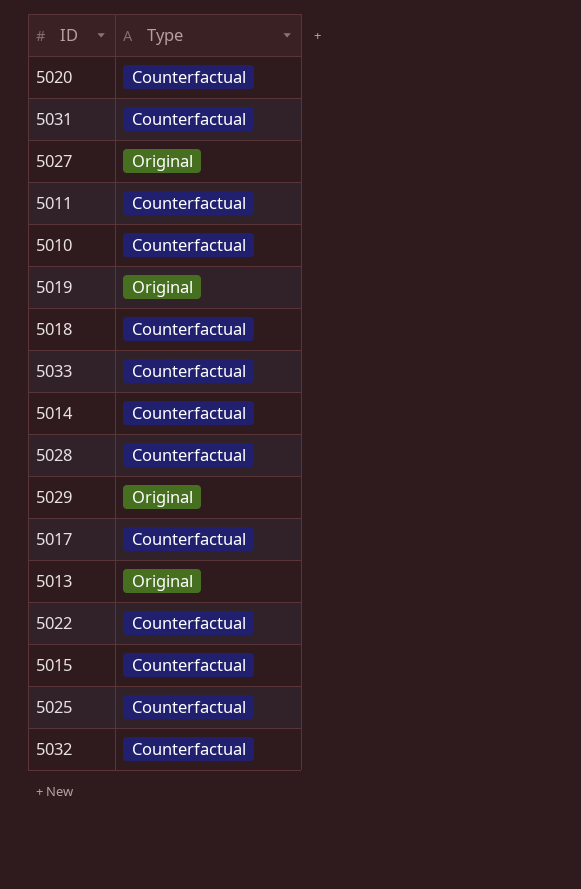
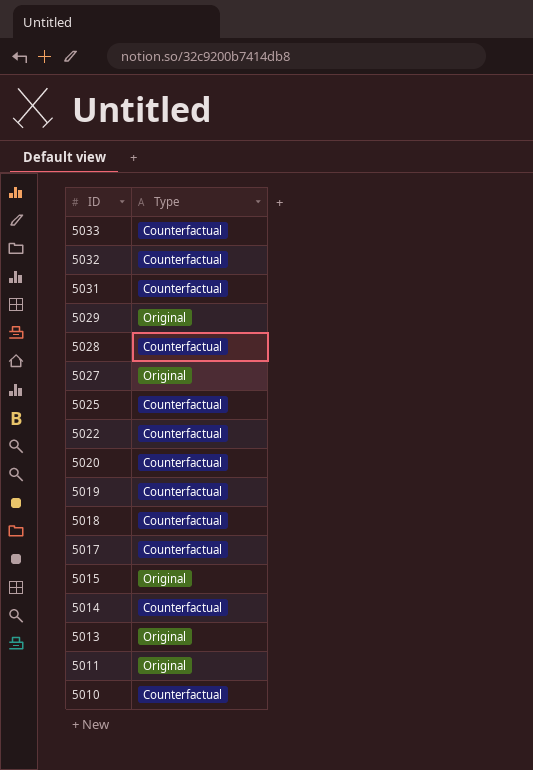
row order: none -> ID descending
5019 | Type: Original -> Counterfactual
5015 | Type: Counterfactual -> Original
5011 | Type: Counterfactual -> Original

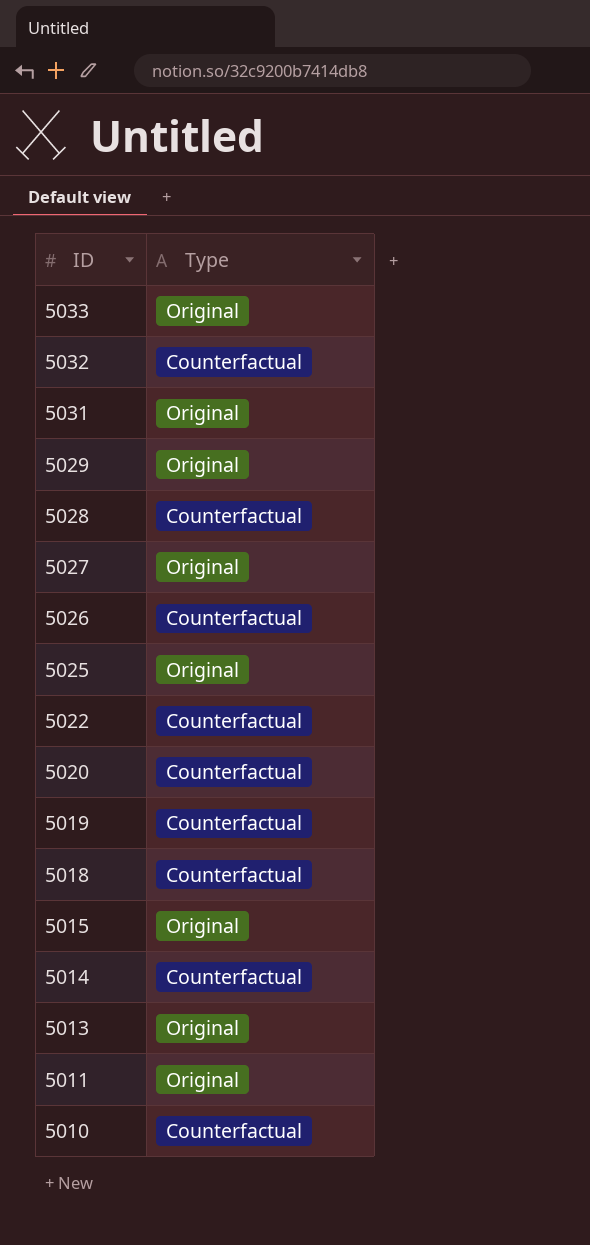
row 5017: Counterfactual -> none
5033 | Type: Counterfactual -> Original
5031 | Type: Counterfactual -> Original
row 5026: none -> Counterfactual
5025 | Type: Counterfactual -> Original

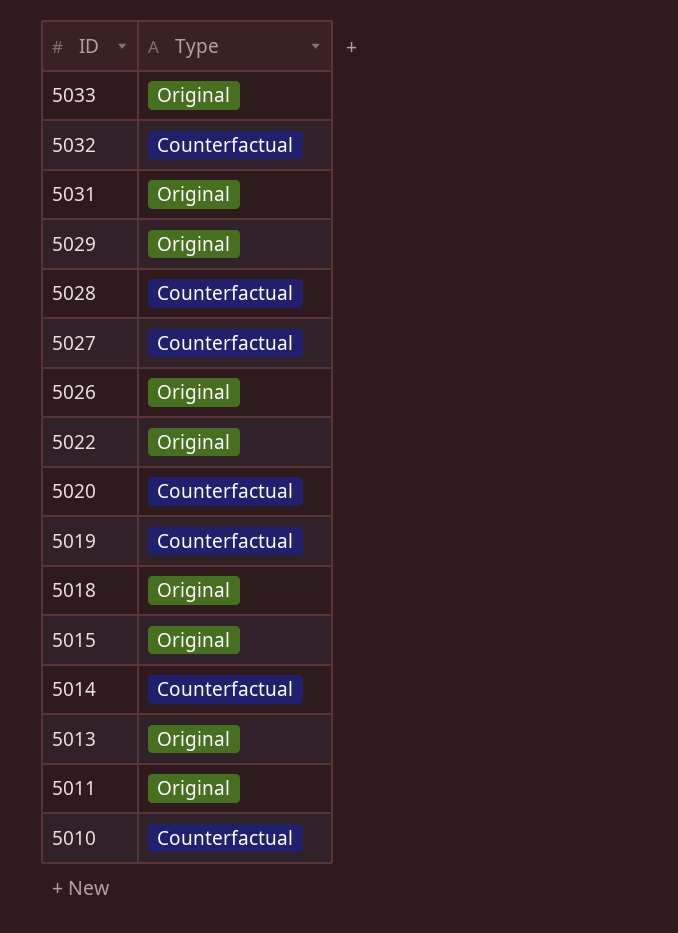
row 5025: Original -> none
5027 | Type: Original -> Counterfactual
5026 | Type: Counterfactual -> Original
5022 | Type: Counterfactual -> Original
5018 | Type: Counterfactual -> Original

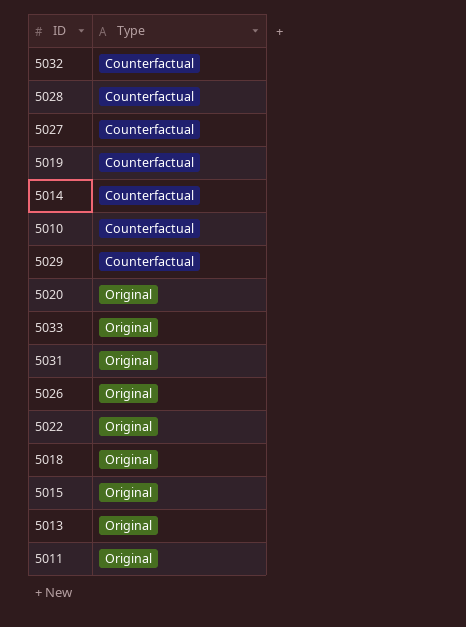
row order: ID descending -> Type ascending
5029 | Type: Original -> Counterfactual
5020 | Type: Counterfactual -> Original

